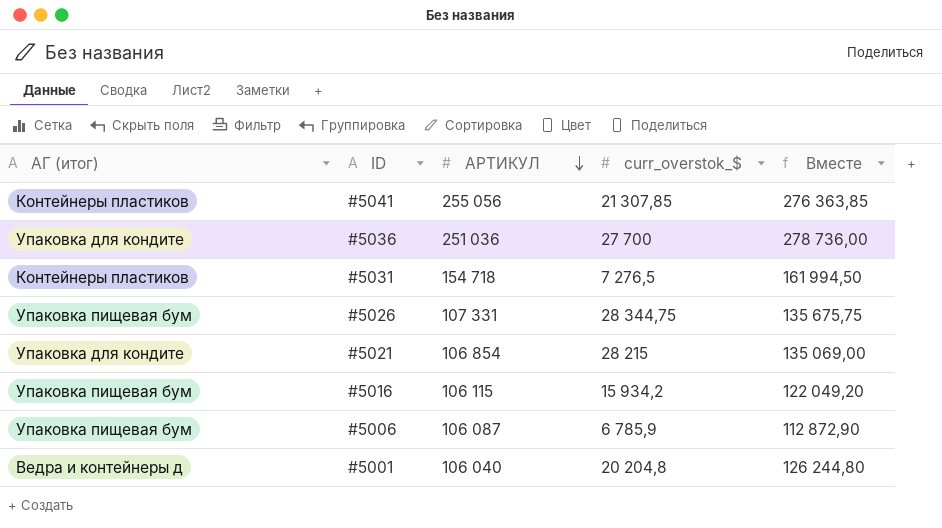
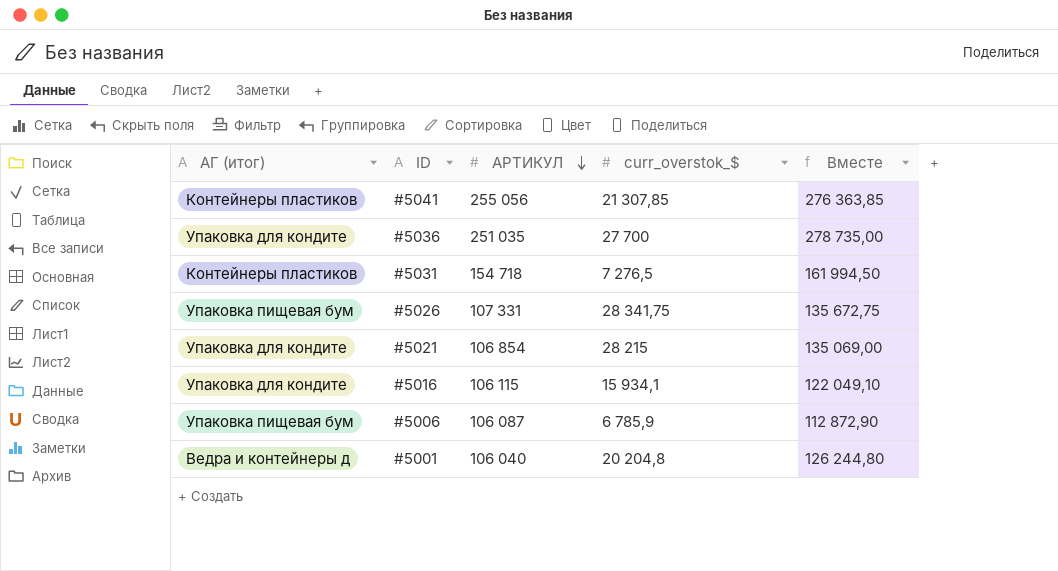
#5036 | АРТИКУЛ: 251 036 -> 251 035
#5036 | Вместе: 278 736,00 -> 278 735,00
#5026 | curr_overstok_$: 28 344,75 -> 28 341,75
#5026 | Вместе: 135 675,75 -> 135 672,75
#5016 | АГ (итог): Упаковка пищевая бум -> Упаковка для кондите
#5016 | curr_overstok_$: 15 934,2 -> 15 934,1
#5016 | Вместе: 122 049,20 -> 122 049,10

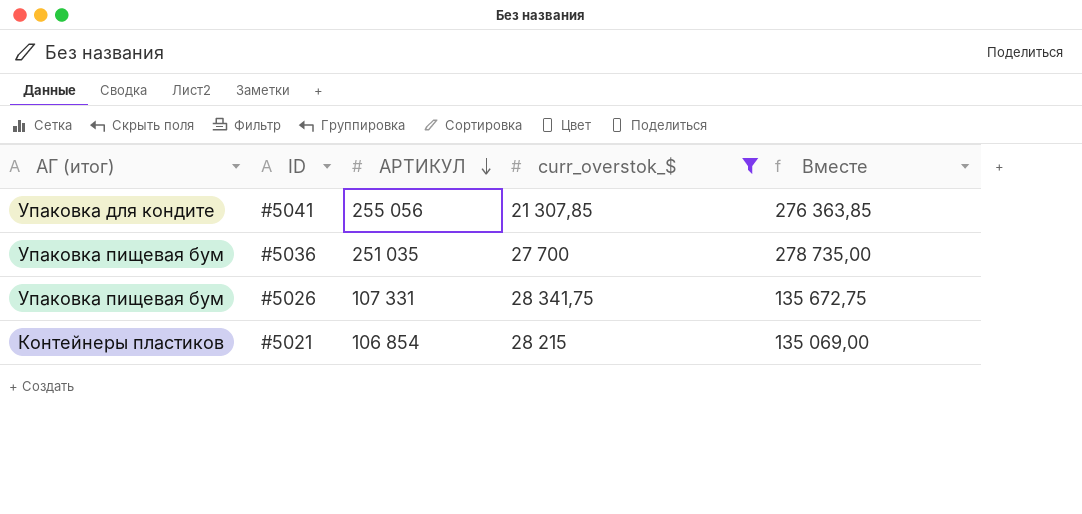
filter: none -> curr_overstok_$ >= 21 307,85
#5041 | АГ (итог): Контейнеры пластиков -> Упаковка для кондите
#5036 | АГ (итог): Упаковка для кондите -> Упаковка пищевая бум
#5021 | АГ (итог): Упаковка для кондите -> Контейнеры пластиков

